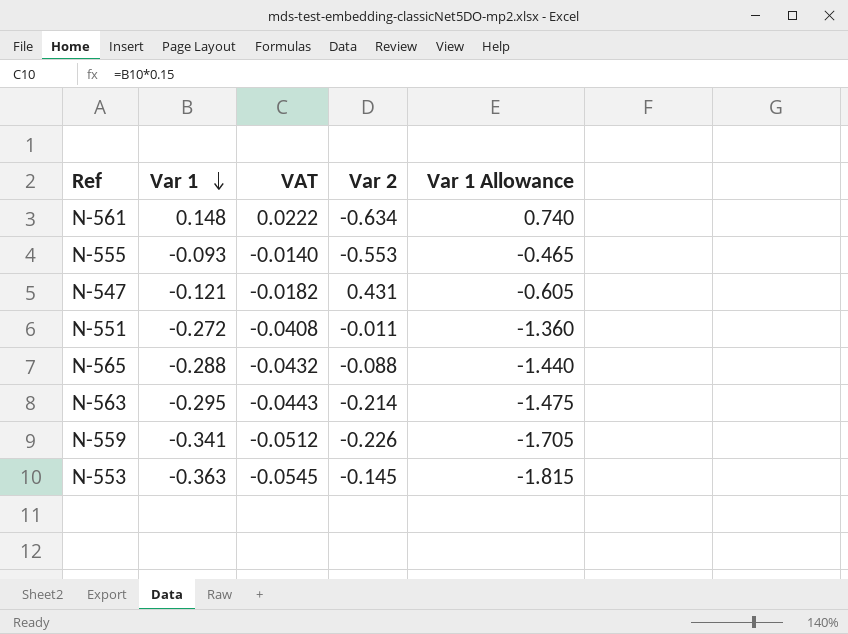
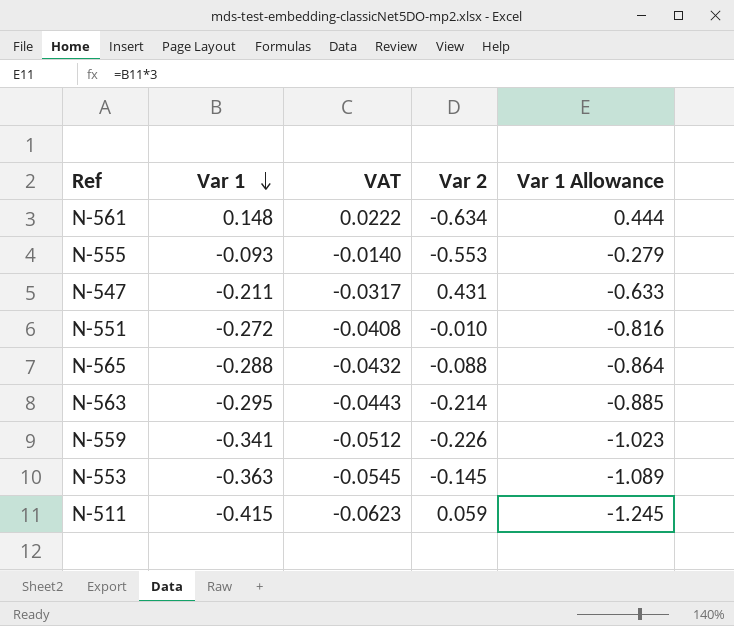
column Var 1 Allowance | formula: [Var 1] * 5 -> [Var 1] * 3
N-547 | Var 1: -0.121 -> -0.211
N-547 | VAT: -0.0182 -> -0.0317
N-551 | Var 2: -0.011 -> -0.010
row N-511: none -> -0.415 | -0.0623 | 0.059 | -1.245

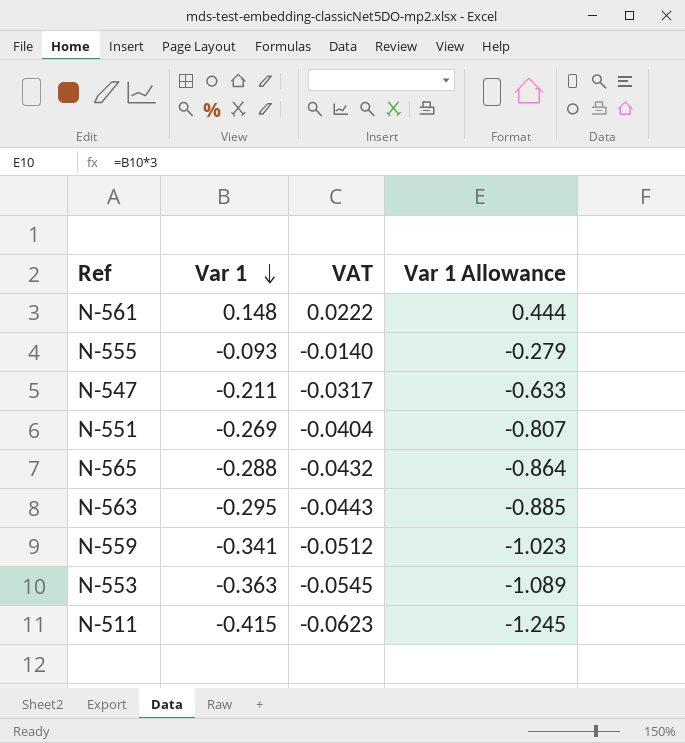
column Var 2 | position: 4 -> none
N-551 | Var 1: -0.272 -> -0.269
N-551 | VAT: -0.0408 -> -0.0404
N-551 | Var 1 Allowance: -0.816 -> -0.807

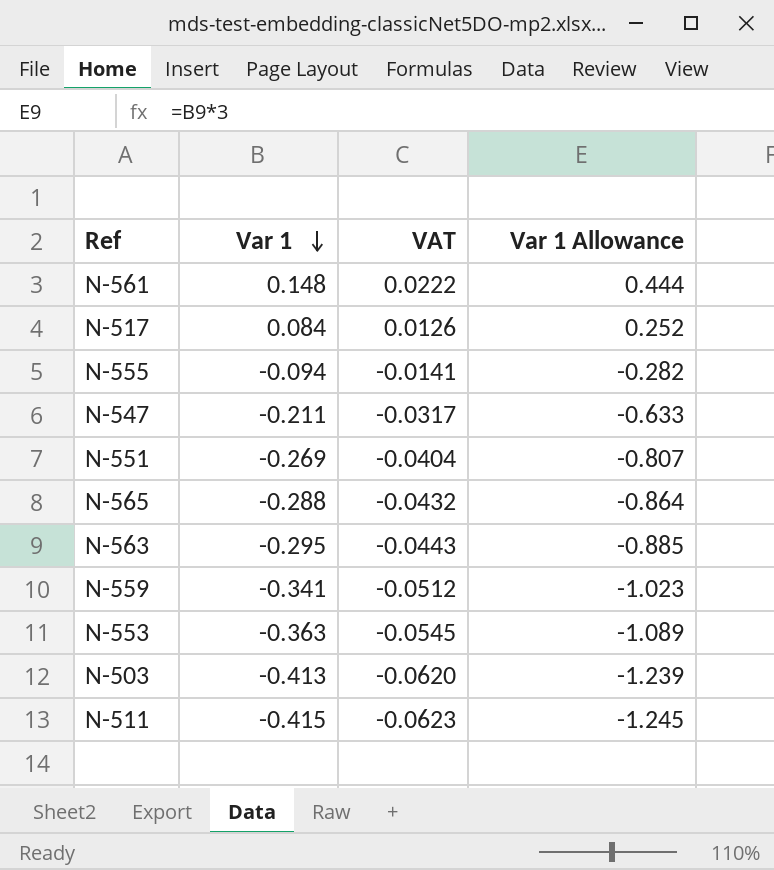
row N-517: none -> 0.084 | 0.0126 | 0.252
N-555 | Var 1: -0.093 -> -0.094
N-555 | VAT: -0.0140 -> -0.0141
N-555 | Var 1 Allowance: -0.279 -> -0.282
row N-503: none -> -0.413 | -0.0620 | -1.239

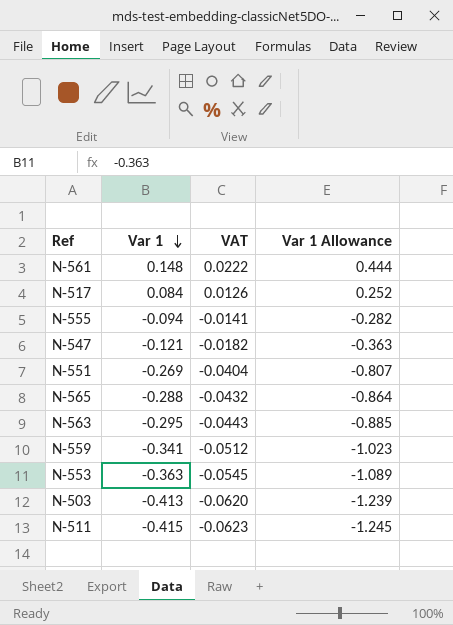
N-547 | Var 1: -0.211 -> -0.121
N-547 | VAT: -0.0317 -> -0.0182
N-547 | Var 1 Allowance: -0.633 -> -0.363

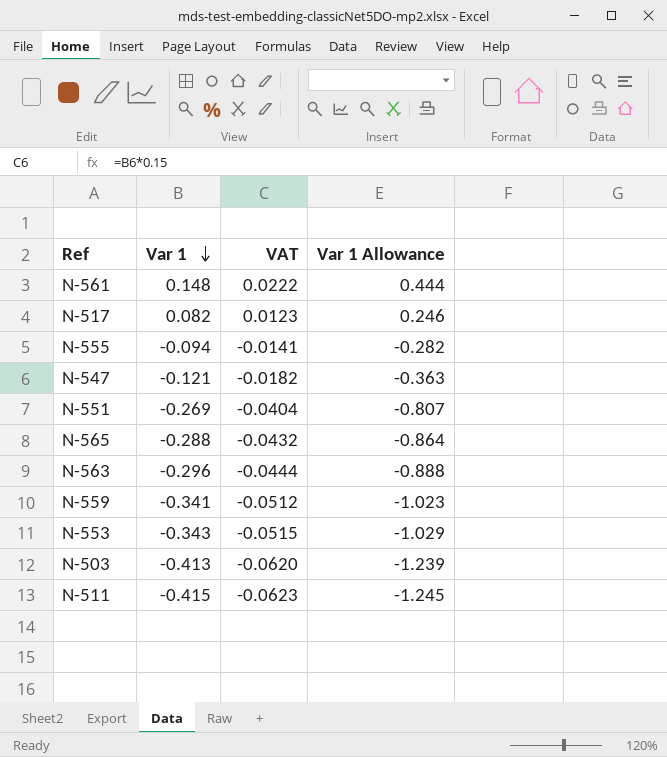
N-517 | Var 1: 0.084 -> 0.082
N-517 | VAT: 0.0126 -> 0.0123
N-517 | Var 1 Allowance: 0.252 -> 0.246
N-563 | Var 1: -0.295 -> -0.296
N-563 | VAT: -0.0443 -> -0.0444
N-563 | Var 1 Allowance: -0.885 -> -0.888
N-553 | Var 1: -0.363 -> -0.343
N-553 | VAT: -0.0545 -> -0.0515
N-553 | Var 1 Allowance: -1.089 -> -1.029

